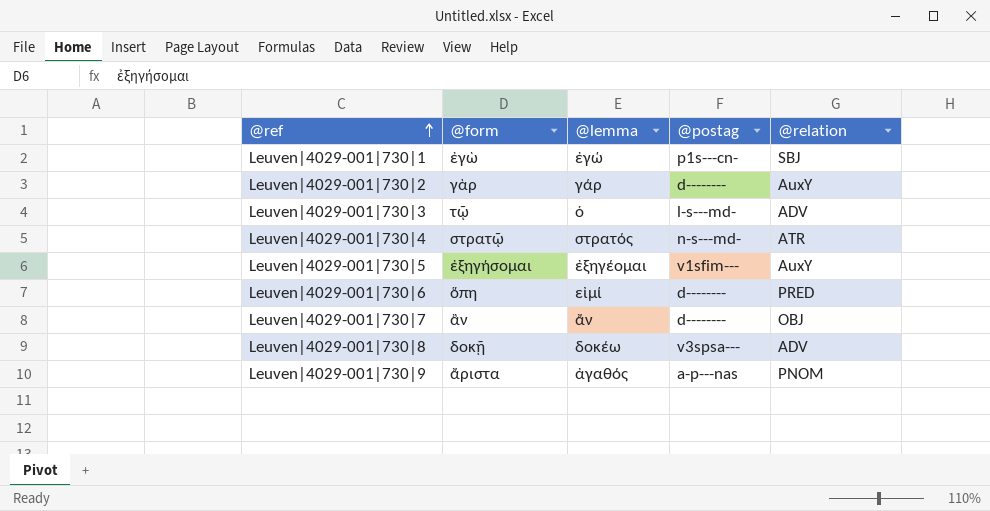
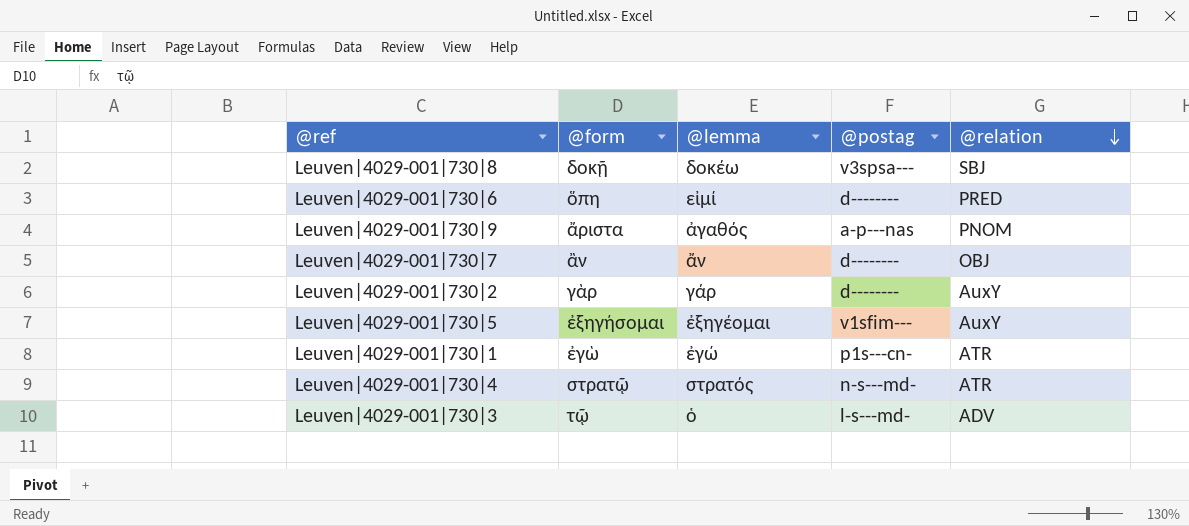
row order: @ref ascending -> @relation descending
Leuven|4029-001|730|8 | @relation: ADV -> SBJ
Leuven|4029-001|730|1 | @relation: SBJ -> ATR

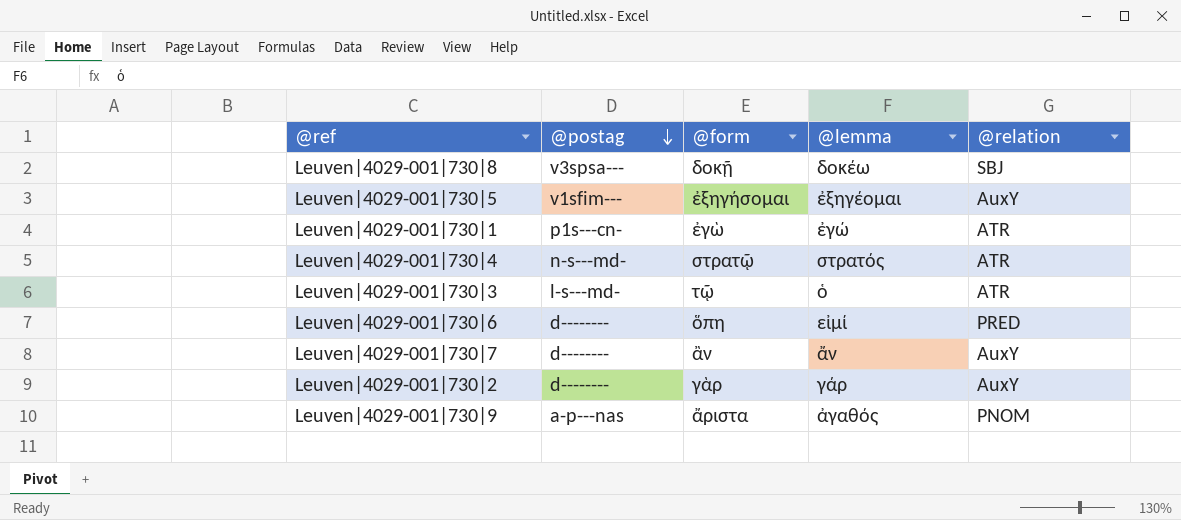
row order: @relation descending -> @postag descending
column @postag | position: 4 -> 2
Leuven|4029-001|730|3 | @relation: ADV -> ATR
Leuven|4029-001|730|7 | @relation: OBJ -> AuxY

